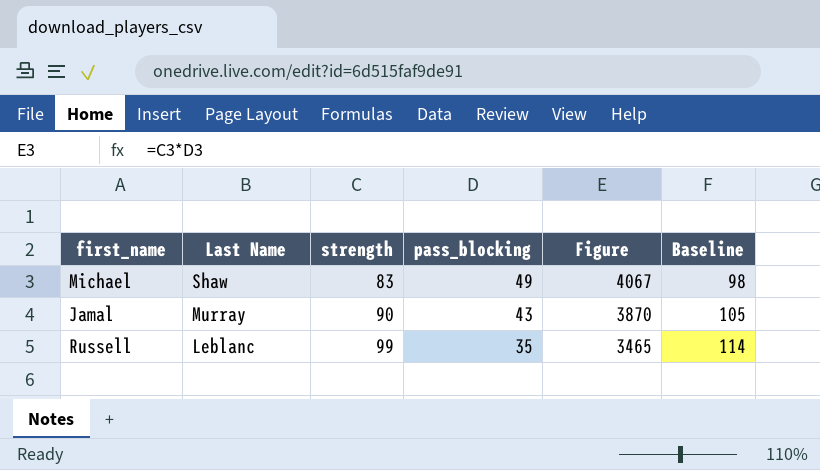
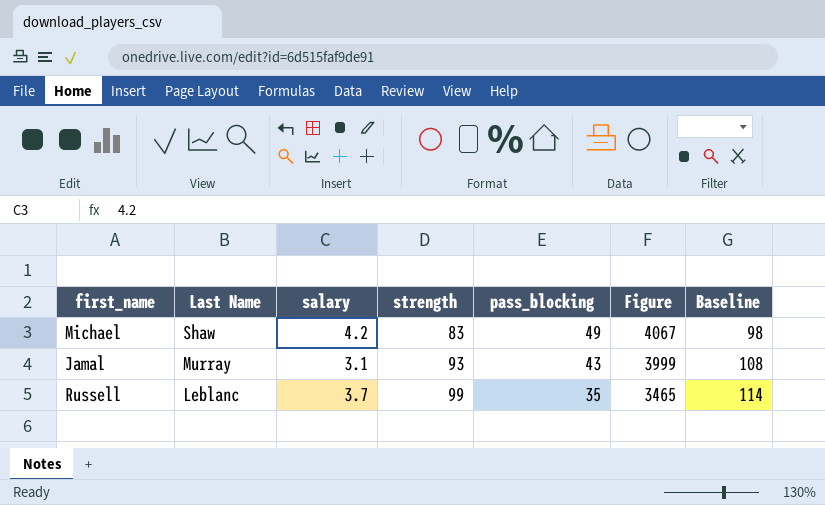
column salary | position: none -> 3
Jamal | strength: 90 -> 93
Jamal | Figure: 3870 -> 3999
Jamal | Baseline: 105 -> 108

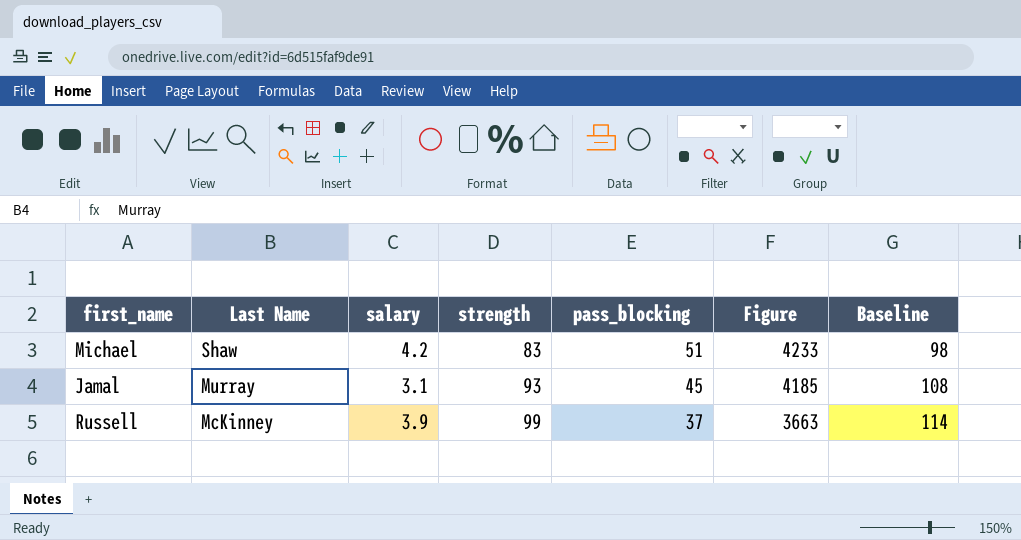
Michael | pass_blocking: 49 -> 51
Michael | Figure: 4067 -> 4233
Jamal | pass_blocking: 43 -> 45
Jamal | Figure: 3999 -> 4185
Russell | Last Name: Leblanc -> McKinney
Russell | salary: 3.7 -> 3.9
Russell | pass_blocking: 35 -> 37
Russell | Figure: 3465 -> 3663

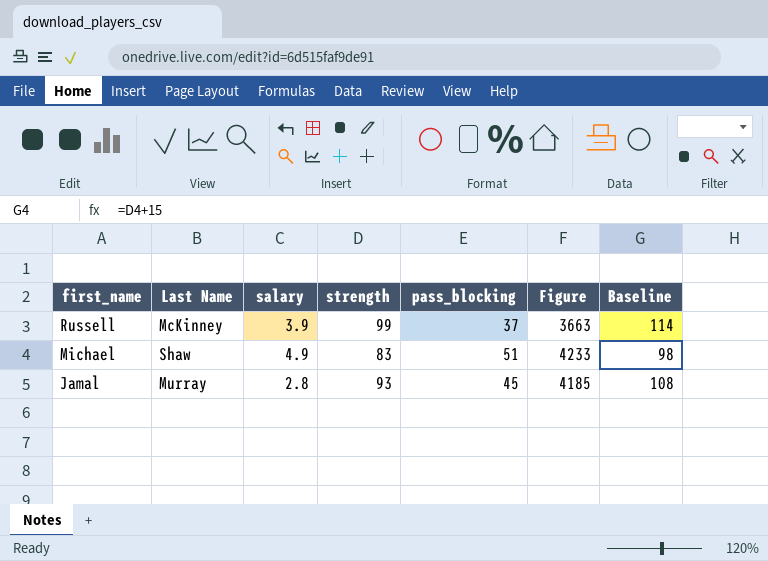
row order: Last Name descending -> first_name descending
Michael | salary: 4.2 -> 4.9
Jamal | salary: 3.1 -> 2.8

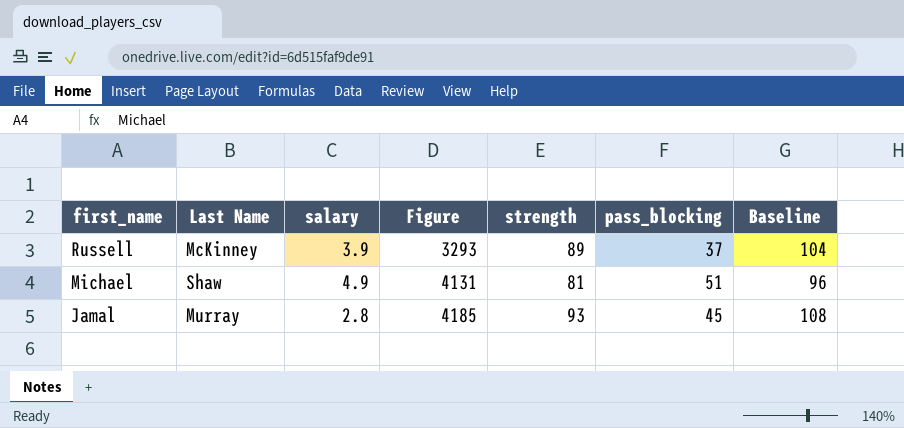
column Figure | position: 6 -> 4
Russell | Figure: 3663 -> 3293
Russell | strength: 99 -> 89
Russell | Baseline: 114 -> 104
Michael | Figure: 4233 -> 4131
Michael | strength: 83 -> 81
Michael | Baseline: 98 -> 96

